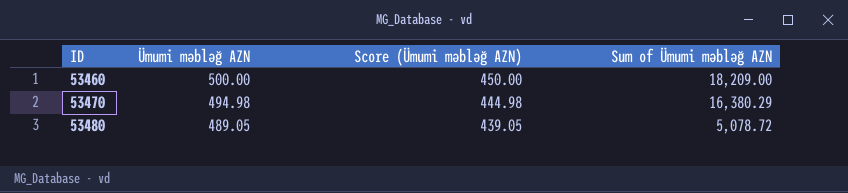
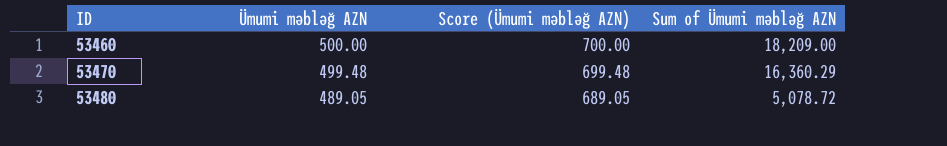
column Score (Ümumi məbləğ AZN) | formula: [Ümumi məbləğ AZN] - 50 -> [Ümumi məbləğ AZN] + 200
53470 | Ümumi məbləğ AZN: 494.98 -> 499.48
53470 | Sum of Ümumi məbləğ AZN: 16,380.29 -> 16,360.29

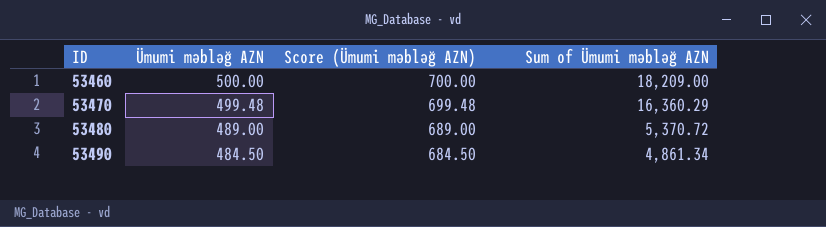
53480 | Ümumi məbləğ AZN: 489.05 -> 489.00
53480 | Score (Ümumi məbləğ AZN): 689.05 -> 689.00
53480 | Sum of Ümumi məbləğ AZN: 5,078.72 -> 5,370.72
row 53490: none -> 484.50 | 684.50 | 4,861.34

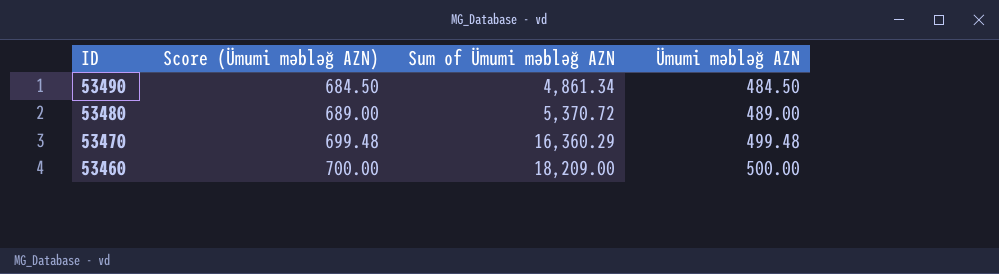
row order: ID ascending -> ID descending
column Ümumi məbləğ AZN | position: 2 -> 4

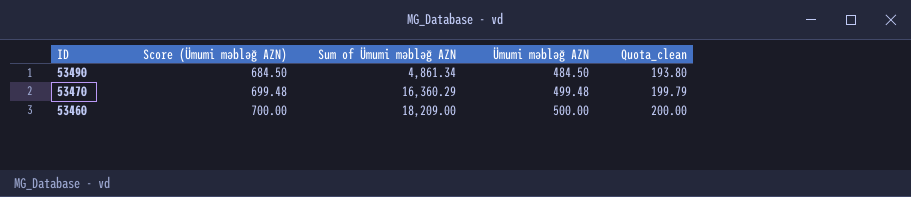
column Quota_clean | formula: none -> [Ümumi məbləğ AZN] * 0.4
row 53480: 689.00 | 5,370.72 | 489.00 -> none

